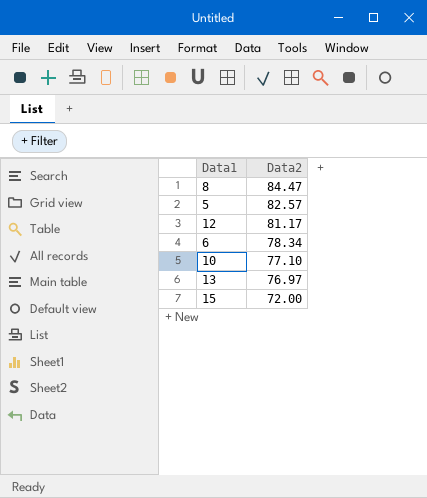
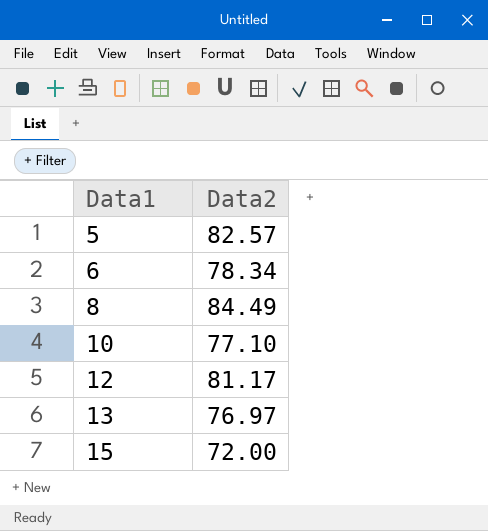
row order: Data2 descending -> Data1 ascending
8 | Data2: 84.47 -> 84.49

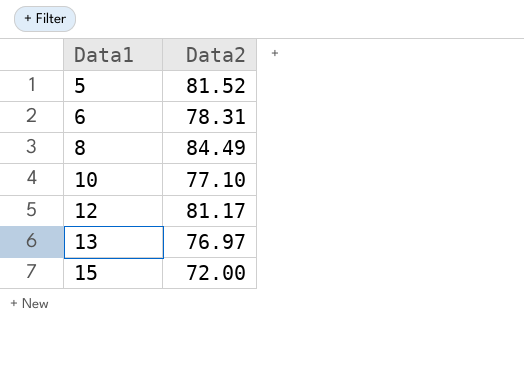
5 | Data2: 82.57 -> 81.52
6 | Data2: 78.34 -> 78.31

